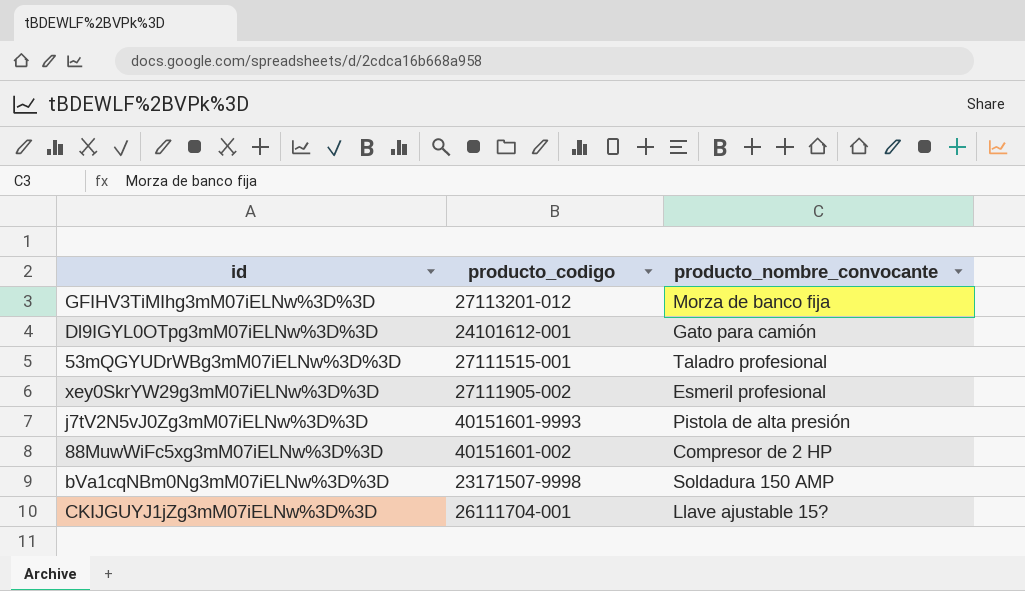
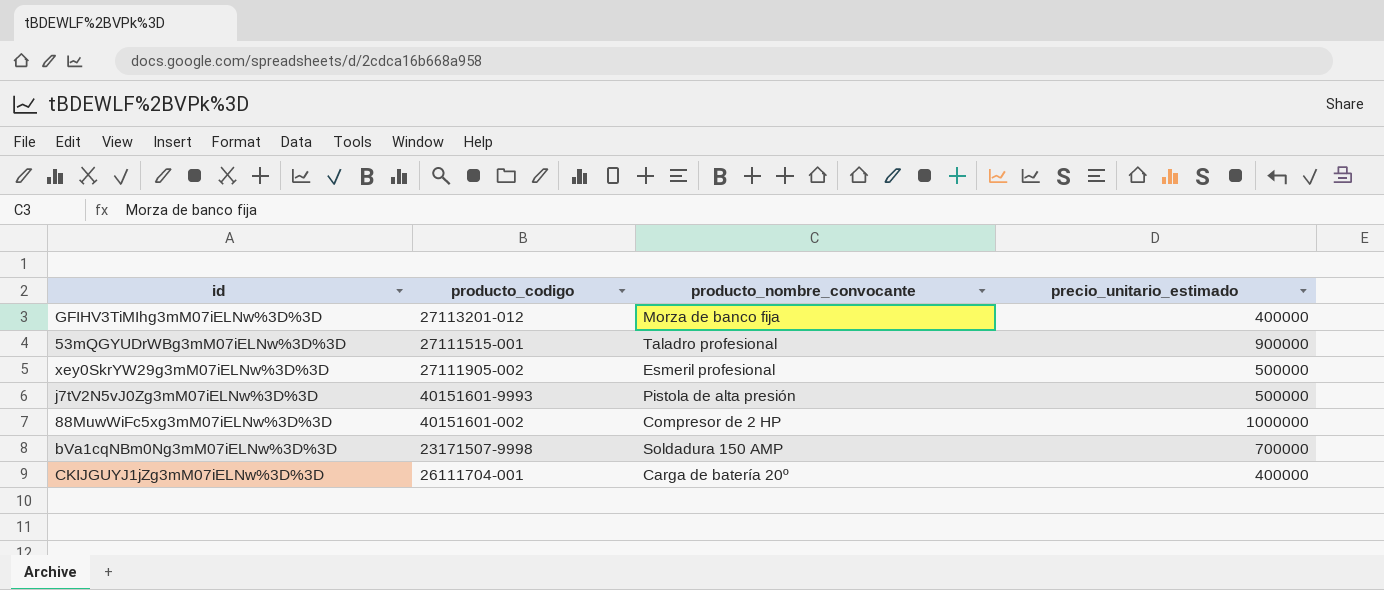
column precio_unitario_estimado | position: none -> 4
row Dl9IGYL0OTpg3mM07iELNw%3D%3D: 24101612-001 | Gato para camión -> none
CKIJGUYJ1jZg3mM07iELNw%3D%3D | producto_nombre_convocante: Llave ajustable 15? -> Carga de batería 20º

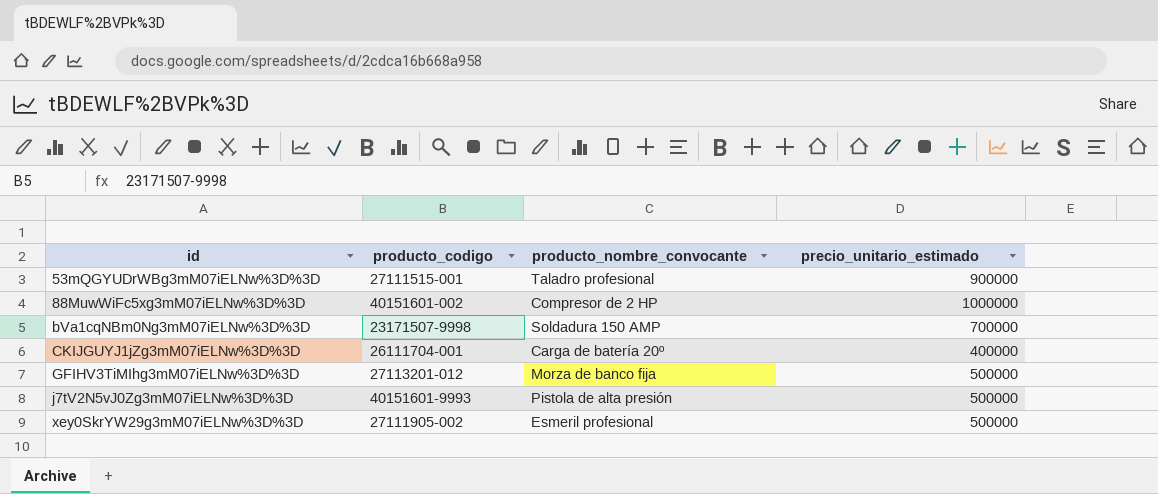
row order: none -> id ascending
GFIHV3TiMIhg3mM07iELNw%3D%3D | precio_unitario_estimado: 400000 -> 500000

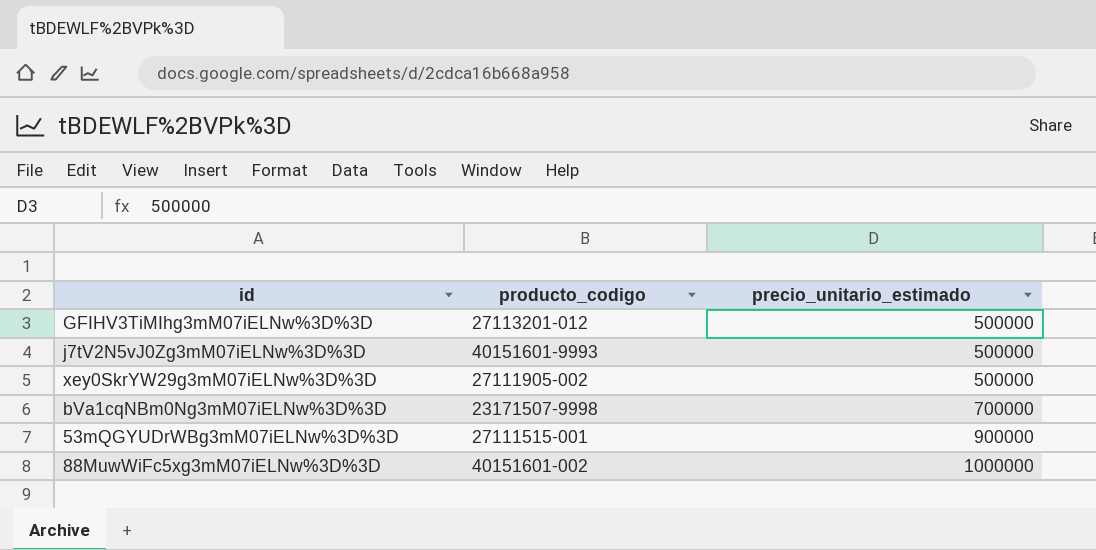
row order: id ascending -> precio_unitario_estimado ascending
column producto_nombre_convocante | position: 3 -> none
row CKIJGUYJ1jZg3mM07iELNw%3D%3D: 26111704-001 | Carga de batería 20º | 400000 -> none

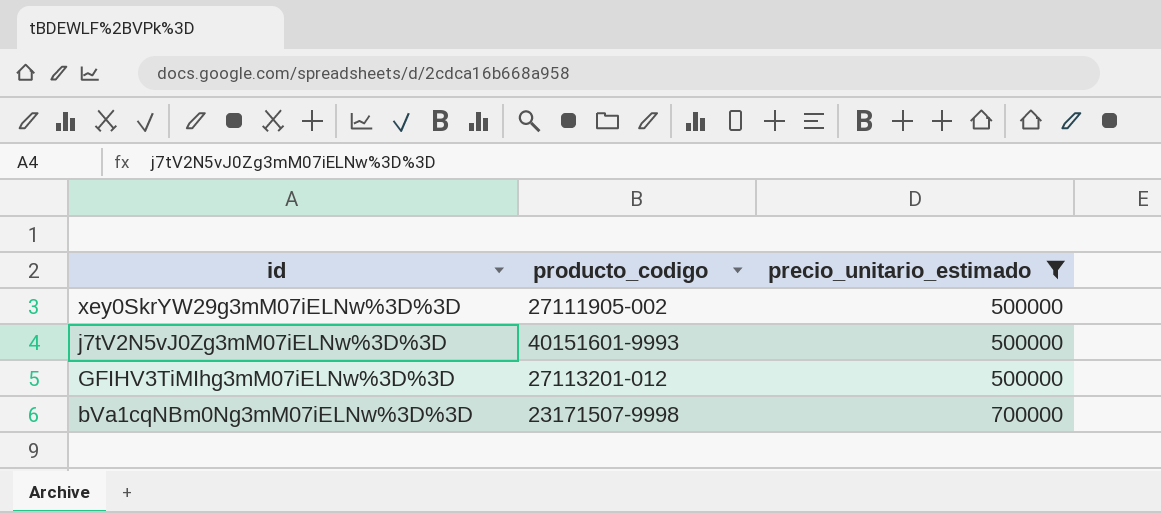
filter: none -> precio_unitario_estimado <= 700000
row order: precio_unitario_estimado ascending -> id descending

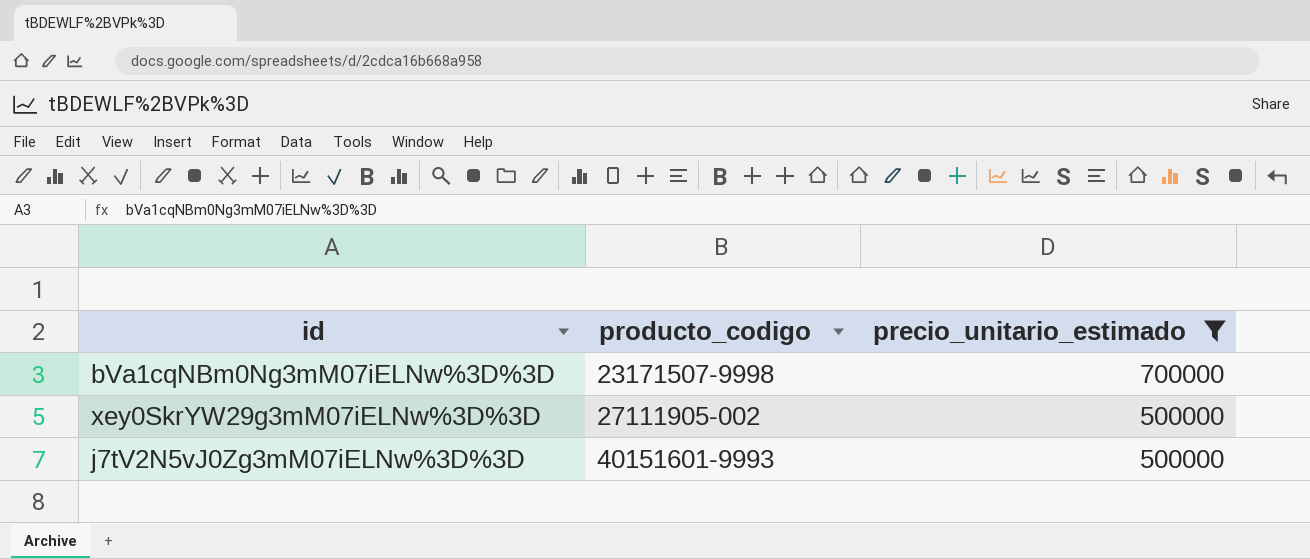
row order: id descending -> producto_codigo ascending
row GFIHV3TiMIhg3mM07iELNw%3D%3D: 27113201-012 | 500000 -> none

